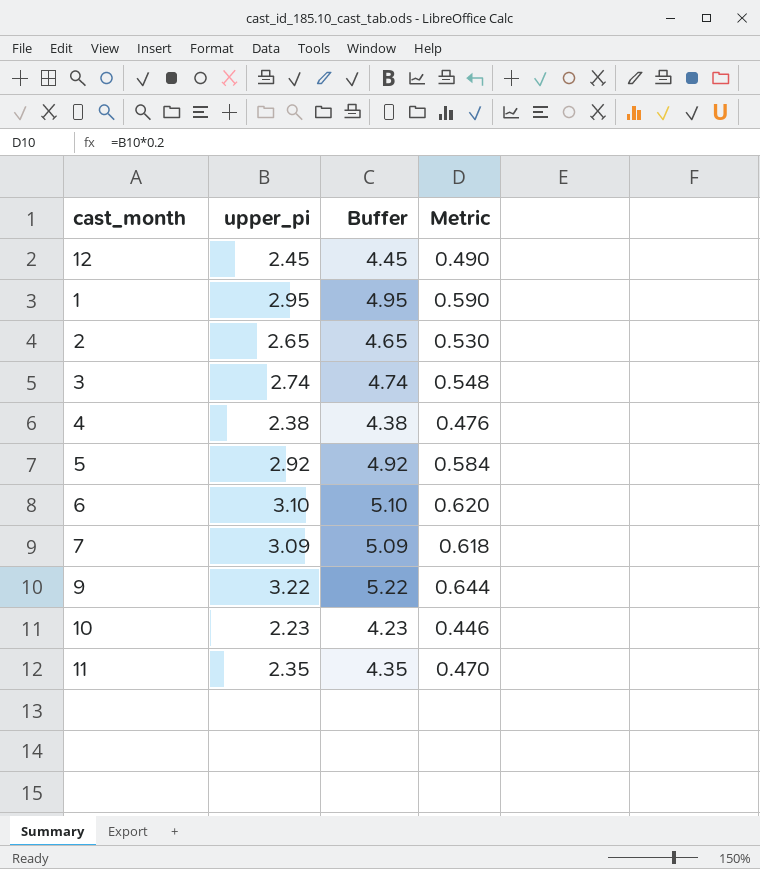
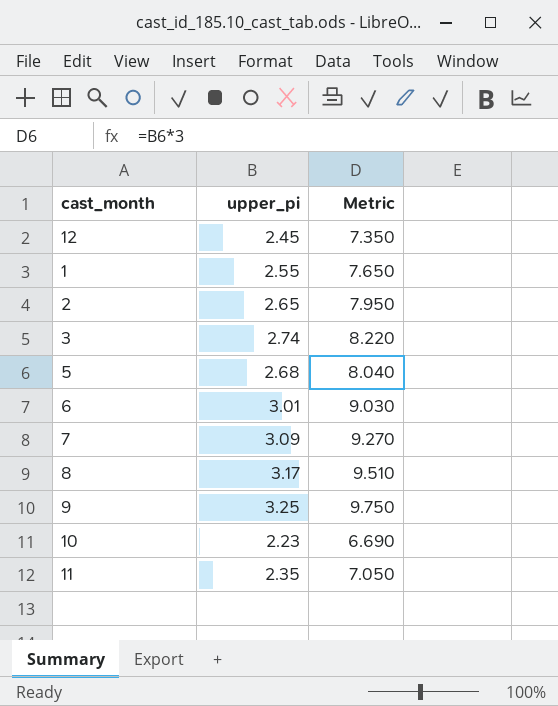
column Buffer | formula: [upper_pi] + 2 -> none
column Metric | formula: [upper_pi] * 0.2 -> [upper_pi] * 3
row 4: 2.38 | 4.38 | 0.476 -> none
1 | upper_pi: 2.95 -> 2.55
5 | upper_pi: 2.92 -> 2.68
6 | upper_pi: 3.10 -> 3.01
row 8: none -> 3.17 | 9.510
9 | upper_pi: 3.22 -> 3.25

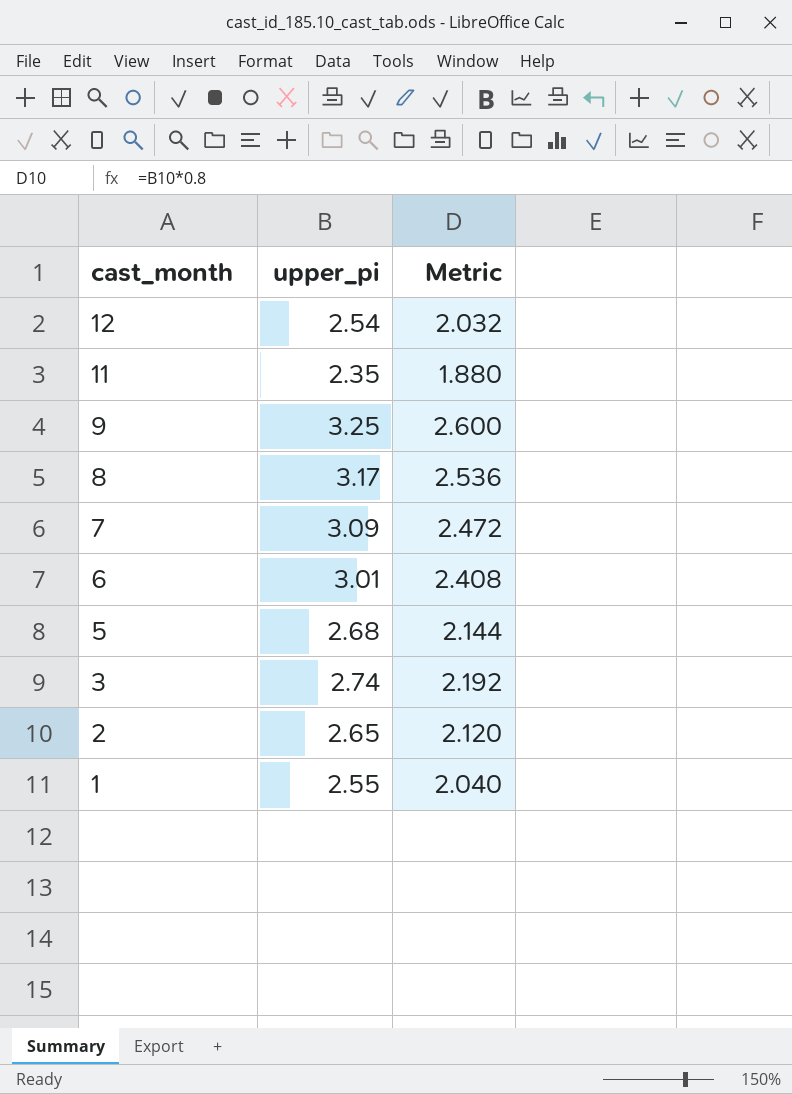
row order: none -> cast_month descending
column Metric | formula: [upper_pi] * 3 -> [upper_pi] * 0.8
row 10: 2.23 | 6.690 -> none
12 | upper_pi: 2.45 -> 2.54

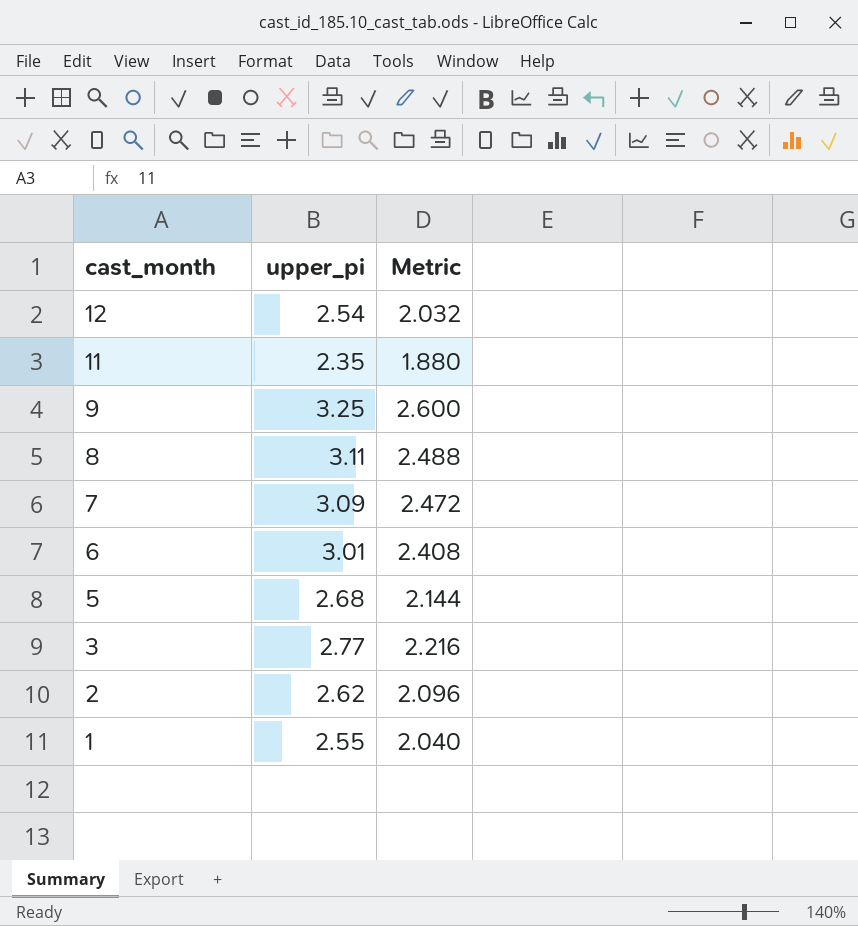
8 | upper_pi: 3.17 -> 3.11
8 | Metric: 2.536 -> 2.488
3 | upper_pi: 2.74 -> 2.77
3 | Metric: 2.192 -> 2.216
2 | upper_pi: 2.65 -> 2.62
2 | Metric: 2.120 -> 2.096

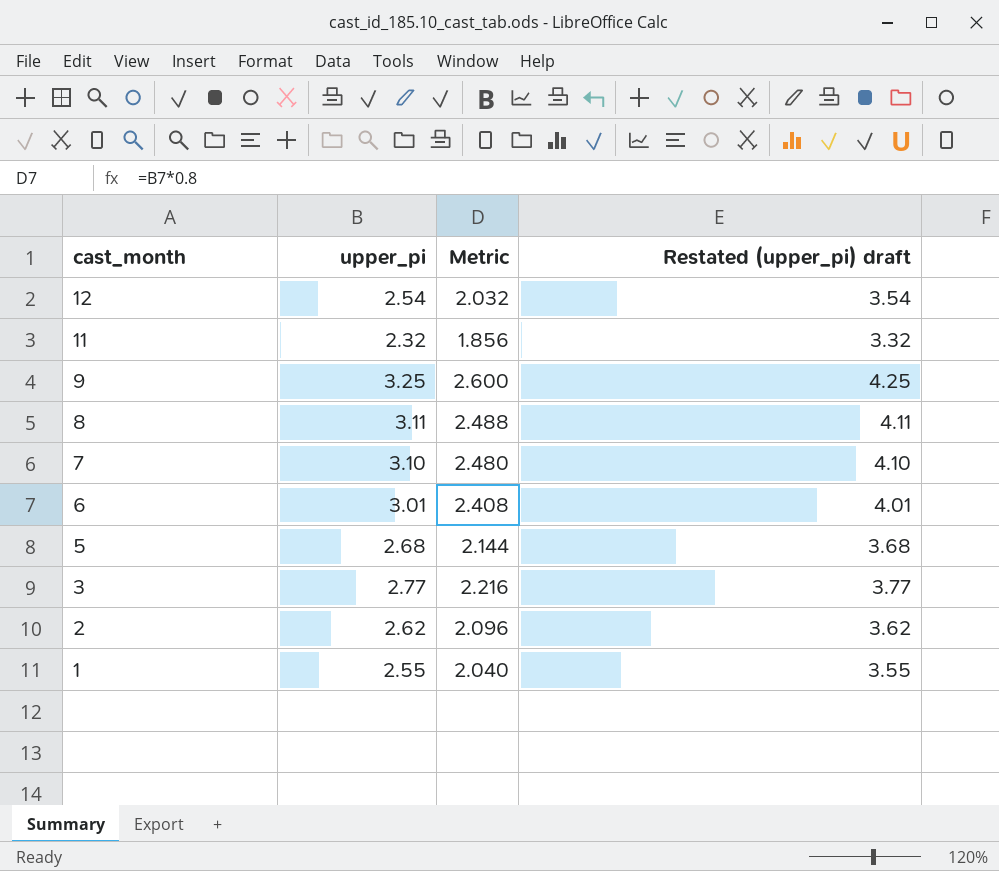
column Restated (upper_pi) draft | formula: none -> [upper_pi] + 1
11 | upper_pi: 2.35 -> 2.32
11 | Metric: 1.880 -> 1.856
7 | upper_pi: 3.09 -> 3.10
7 | Metric: 2.472 -> 2.480

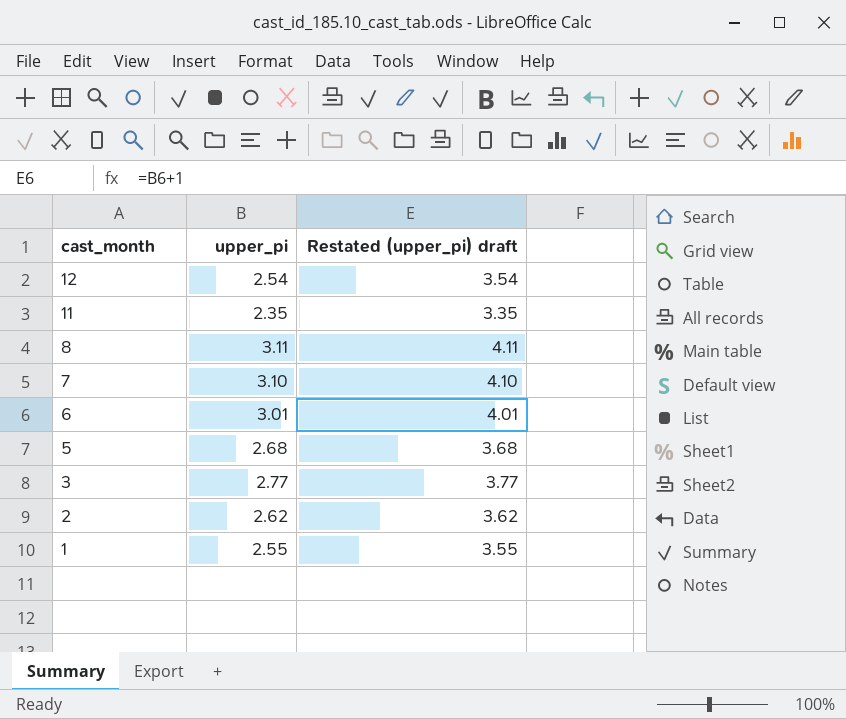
column Metric | formula: [upper_pi] * 0.8 -> none
row 9: 3.25 | 2.600 | 4.25 -> none
11 | upper_pi: 2.32 -> 2.35
11 | Restated (upper_pi) draft: 3.32 -> 3.35

